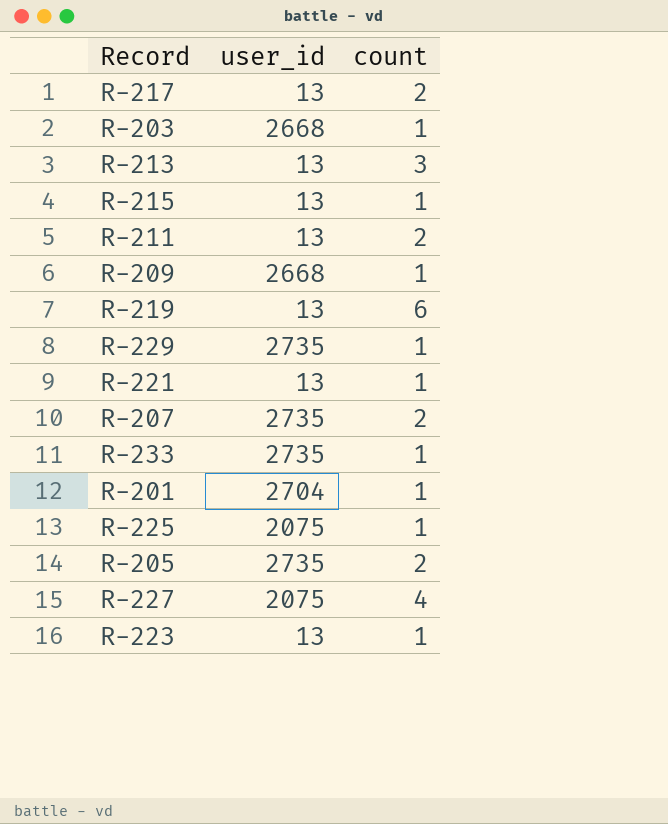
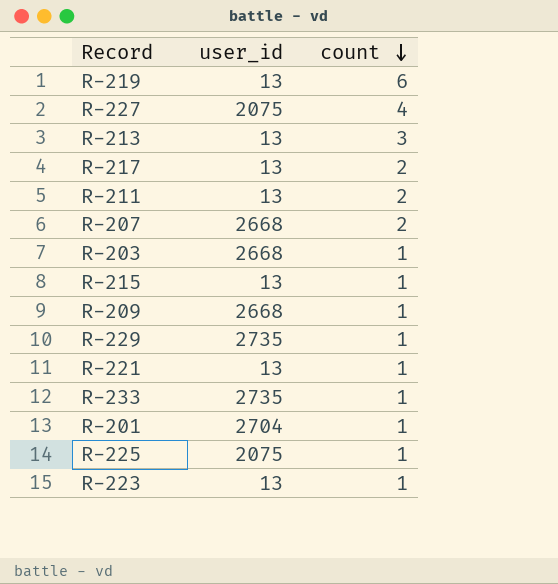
row order: none -> count descending
row R-205: 2735 | 2 -> none
R-207 | user_id: 2735 -> 2668

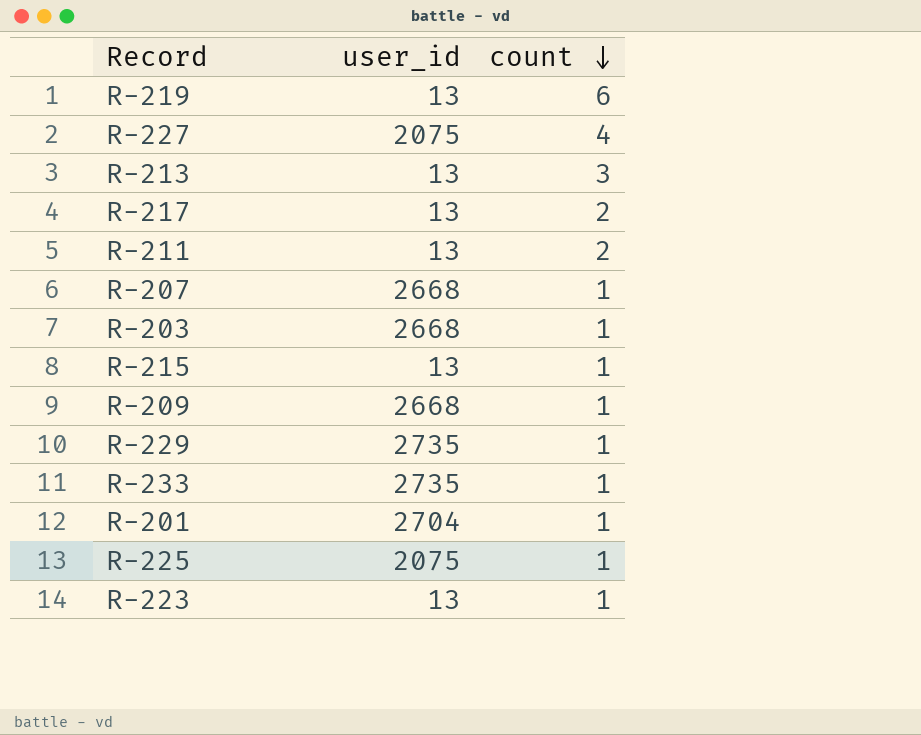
row R-221: 13 | 1 -> none
R-207 | count: 2 -> 1

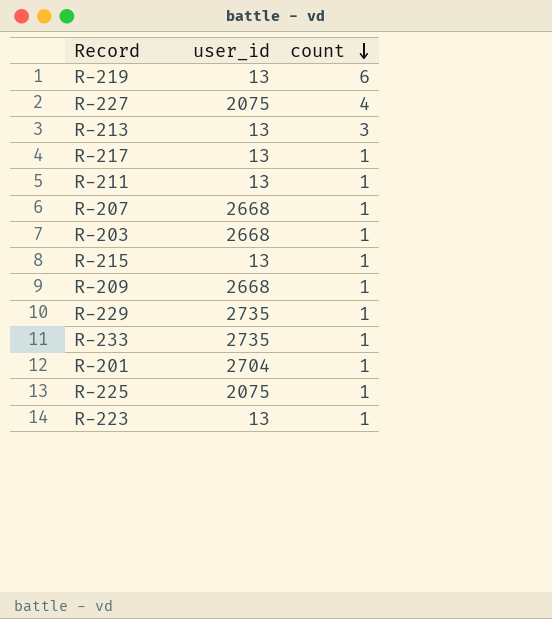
R-217 | count: 2 -> 1
R-211 | count: 2 -> 1

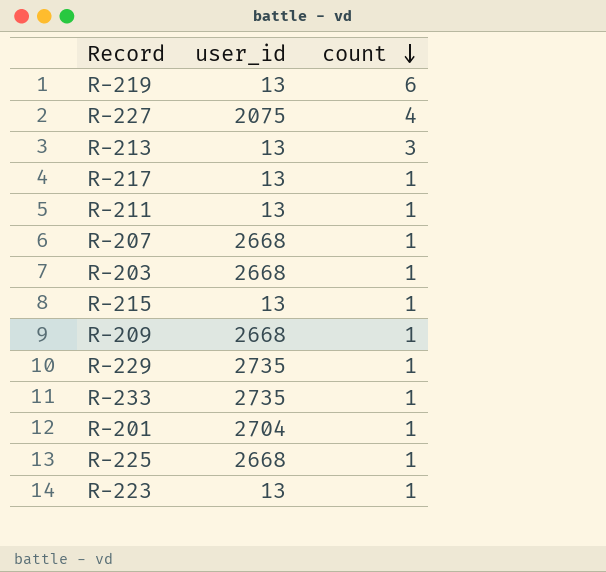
R-225 | user_id: 2075 -> 2668

